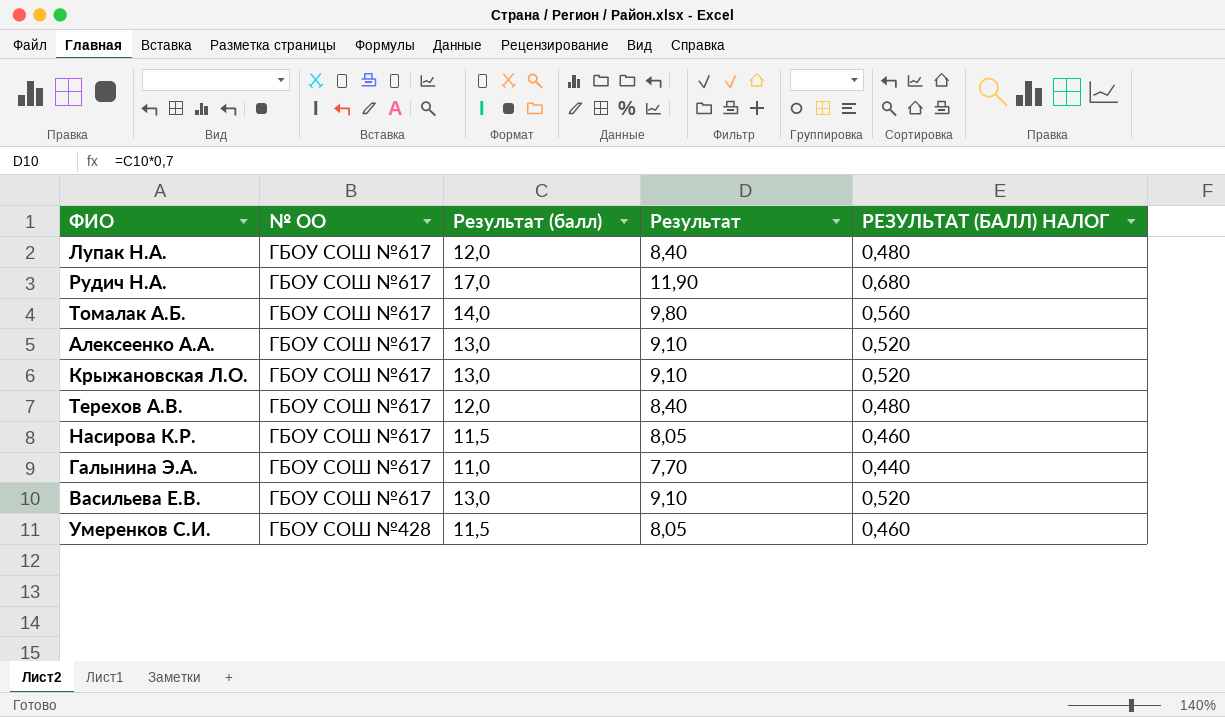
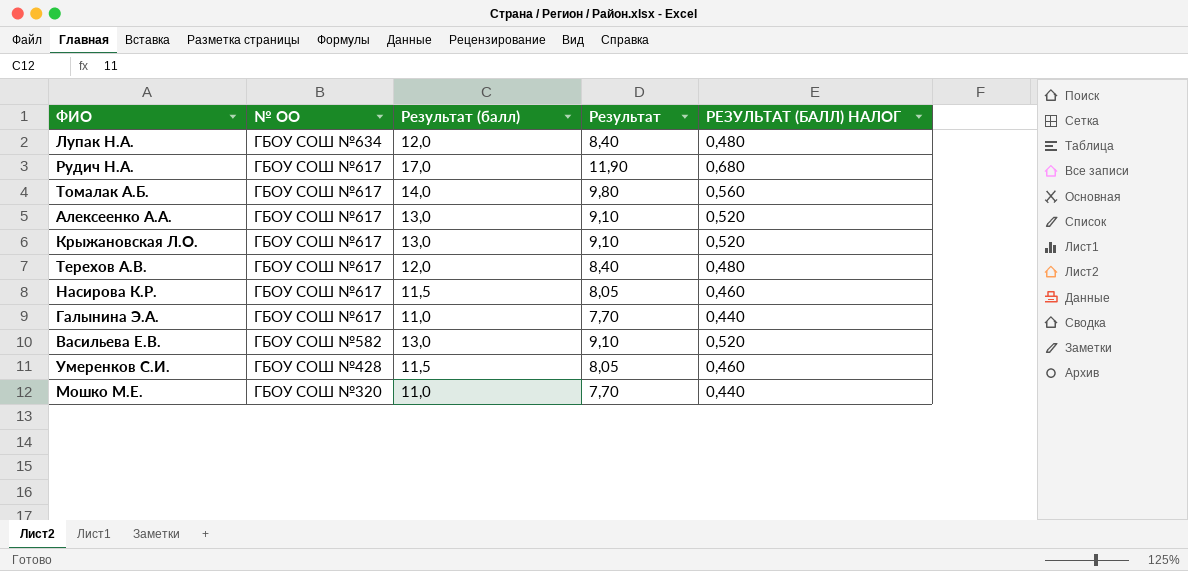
Лупак Н.А. | № ОО: ГБОУ СОШ №617 -> ГБОУ СОШ №634
Васильева Е.В. | № ОО: ГБОУ СОШ №617 -> ГБОУ СОШ №582
row Мошко М.Е.: none -> ГБОУ СОШ №320 | 11,0 | 7,70 | 0,440

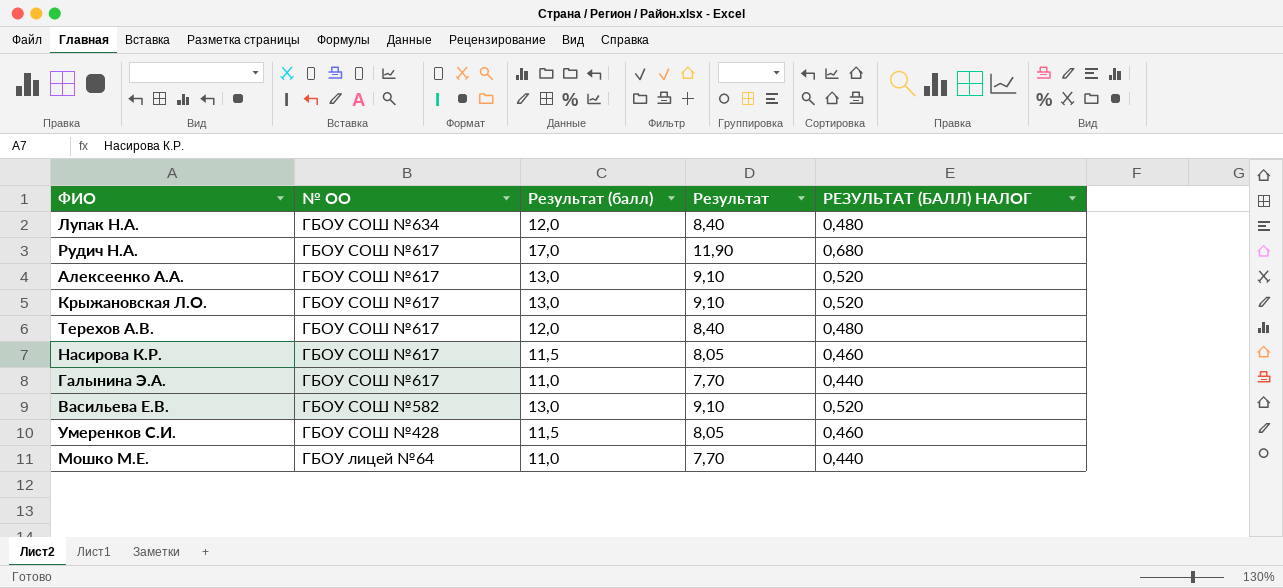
row Томалак А.Б.: ГБОУ СОШ №617 | 14,0 | 9,80 | 0,560 -> none
Мошко М.Е. | № ОО: ГБОУ СОШ №320 -> ГБОУ лицей №64

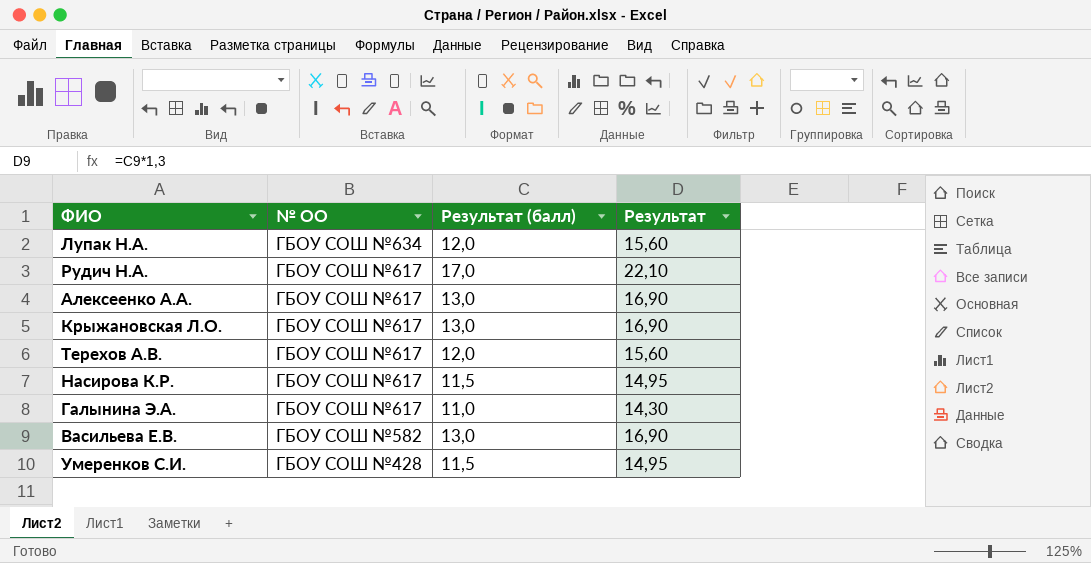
column РЕЗУЛЬТАТ (БАЛЛ) НАЛОГ | formula: [Результат (балл)] * 0,04 -> none
column Результат | formula: [Результат (балл)] * 0,7 -> [Результат (балл)] * 1,3
row Мошко М.Е.: ГБОУ лицей №64 | 11,0 | 7,70 | 0,440 -> none

